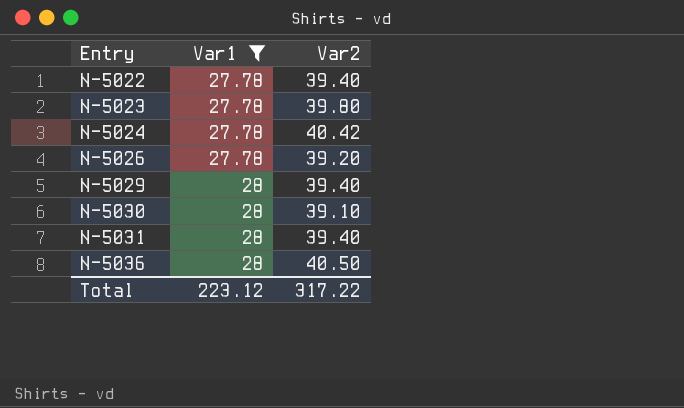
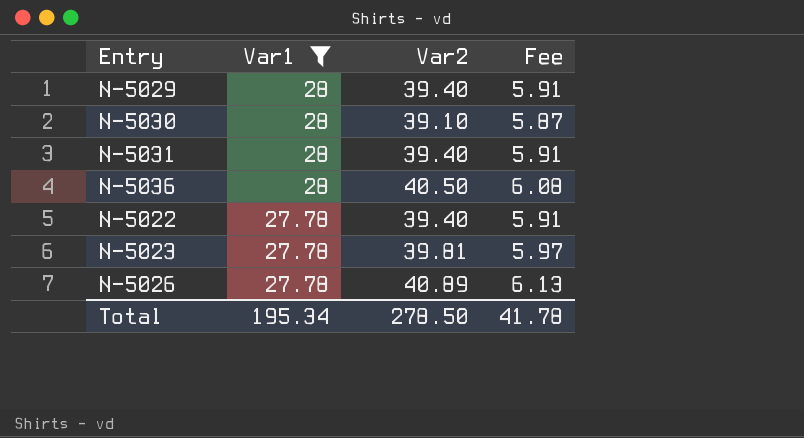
row order: Entry ascending -> Var1 descending
column Fee | formula: none -> [Var2] * 0.15
row N-5024: 27.78 | 40.42 -> none
N-5023 | Var2: 39.80 -> 39.81
N-5026 | Var2: 39.20 -> 40.89
Total | Var1: 223.12 -> 195.34
Total | Var2: 317.22 -> 278.50

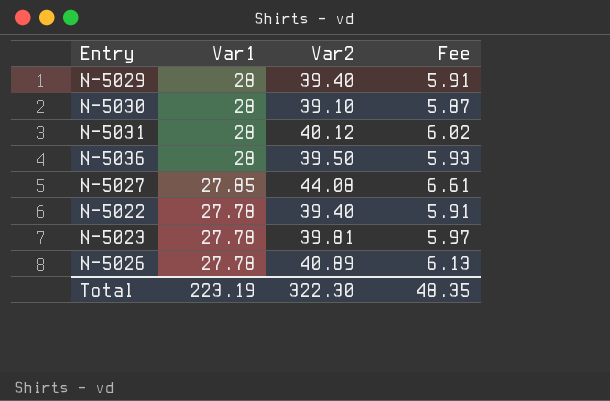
filter: Var1 != 27.85 -> none
N-5031 | Var2: 39.40 -> 40.12
N-5031 | Fee: 5.91 -> 6.02
N-5036 | Var2: 40.50 -> 39.50
N-5036 | Fee: 6.08 -> 5.93
Total | Var1: 195.34 -> 223.19
Total | Var2: 278.50 -> 322.30
Total | Fee: 41.78 -> 48.35

